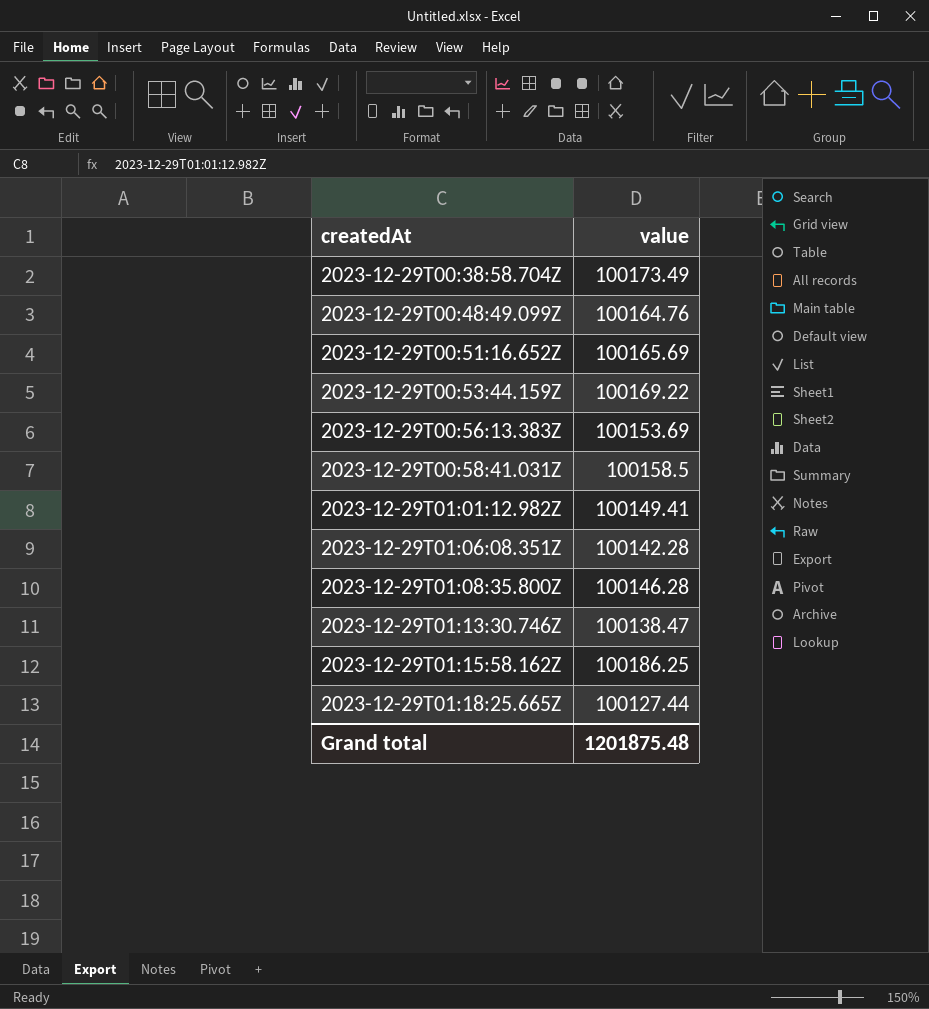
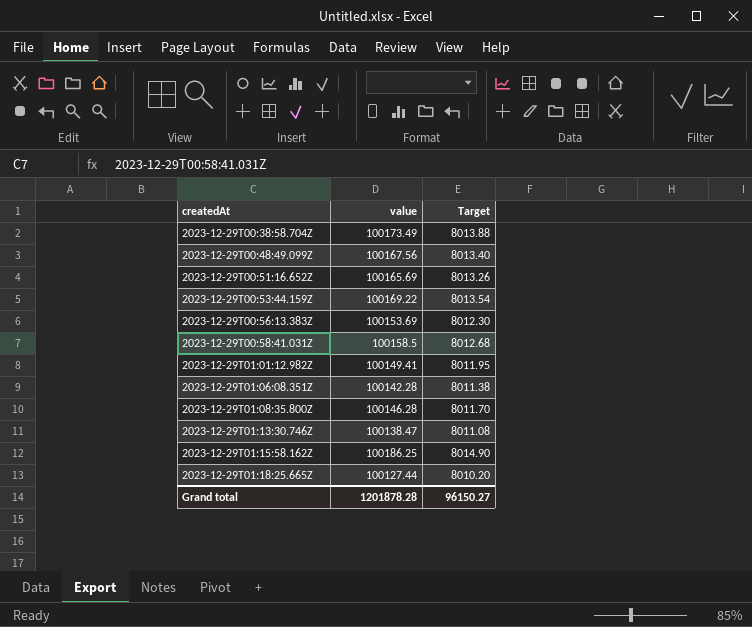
column Target | formula: none -> [value] * 0.08
2023-12-29T00:48:49.099Z | value: 100164.76 -> 100167.56
Grand total | value: 1201875.48 -> 1201878.28

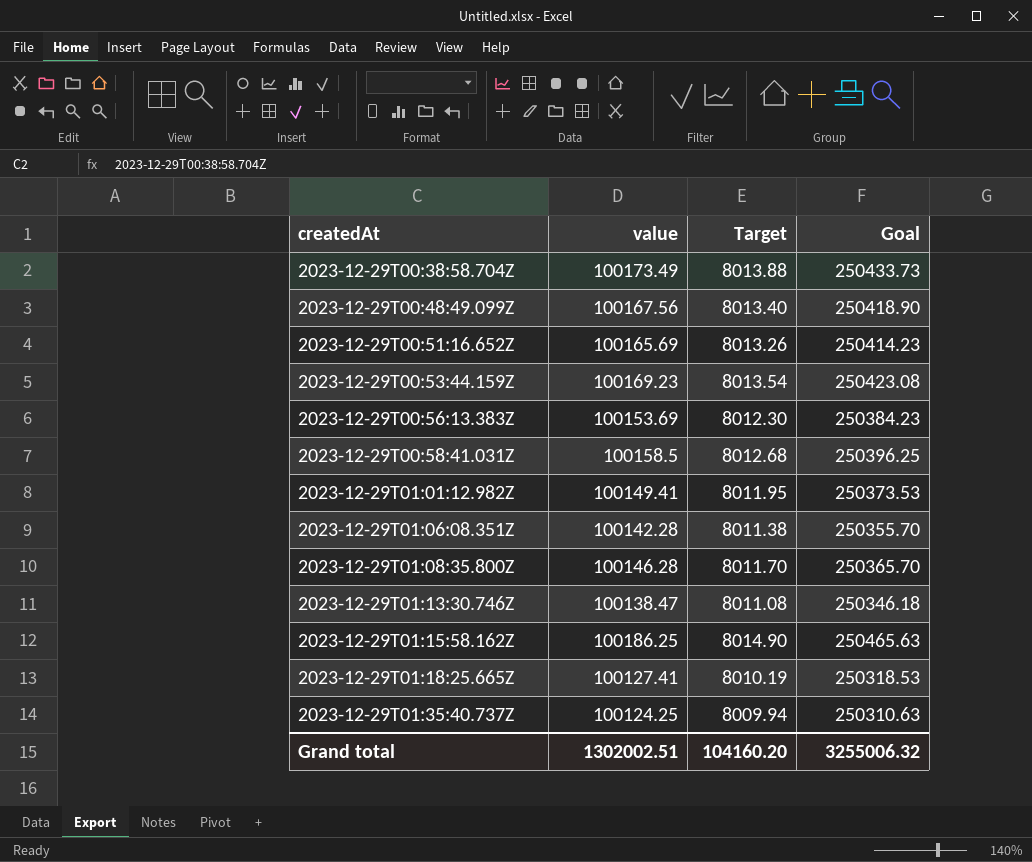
column Goal | formula: none -> [value] * 2.5
2023-12-29T00:53:44.159Z | value: 100169.22 -> 100169.23
2023-12-29T01:18:25.665Z | value: 100127.44 -> 100127.41
2023-12-29T01:18:25.665Z | Target: 8010.20 -> 8010.19
row 2023-12-29T01:35:40.737Z: none -> 100124.25 | 8009.94 | 250310.63
Grand total | value: 1201878.28 -> 1302002.51
Grand total | Target: 96150.27 -> 104160.20

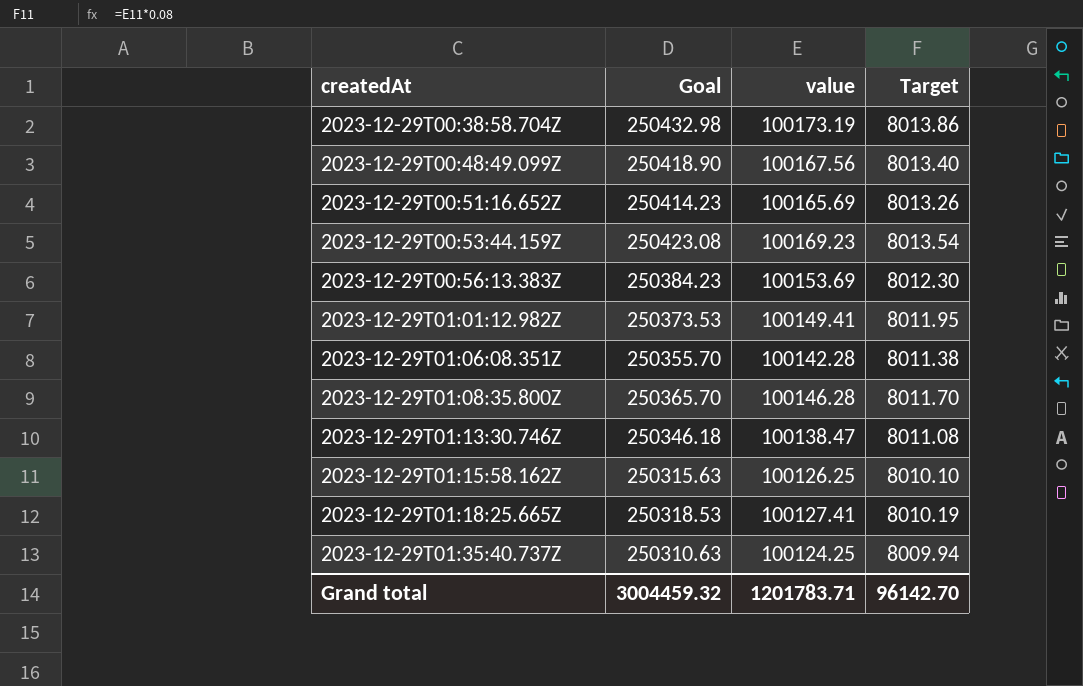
column Goal | position: 4 -> 2
row 2023-12-29T00:58:41.031Z: 100158.5 | 8012.68 | 250396.25 -> none
2023-12-29T00:38:58.704Z | Goal: 250433.73 -> 250432.98
2023-12-29T00:38:58.704Z | value: 100173.49 -> 100173.19
2023-12-29T00:38:58.704Z | Target: 8013.88 -> 8013.86
2023-12-29T01:15:58.162Z | Goal: 250465.63 -> 250315.63
2023-12-29T01:15:58.162Z | value: 100186.25 -> 100126.25
2023-12-29T01:15:58.162Z | Target: 8014.90 -> 8010.10
Grand total | Goal: 3255006.32 -> 3004459.32
Grand total | value: 1302002.51 -> 1201783.71
Grand total | Target: 104160.20 -> 96142.70

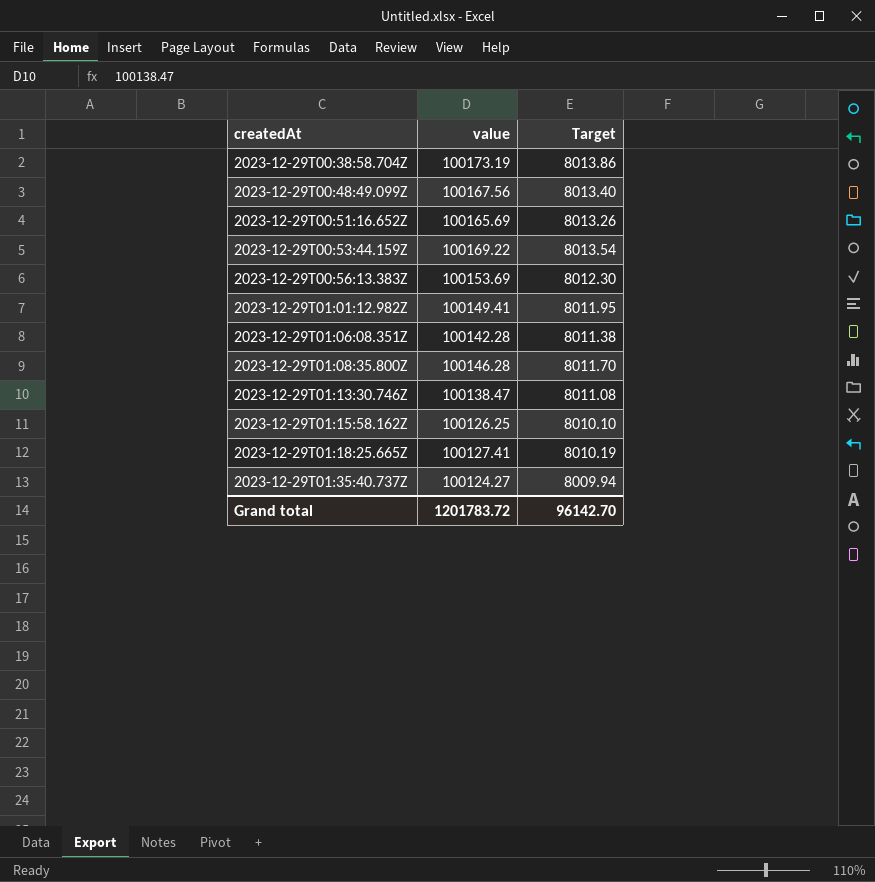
column Goal | formula: [value] * 2.5 -> none
2023-12-29T00:53:44.159Z | value: 100169.23 -> 100169.22
2023-12-29T01:35:40.737Z | value: 100124.25 -> 100124.27
Grand total | value: 1201783.71 -> 1201783.72

